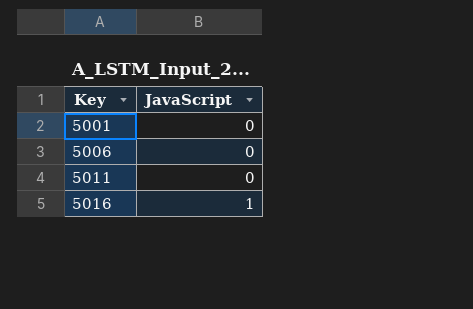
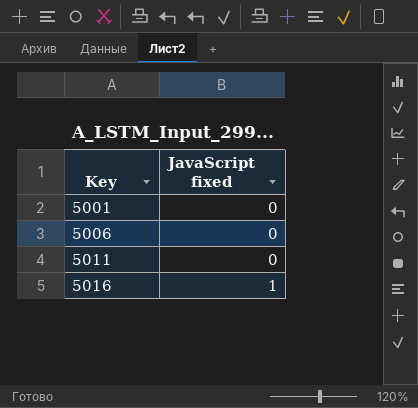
column name: JavaScript -> JavaScript fixed

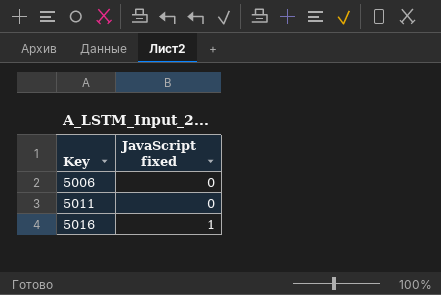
row 5001: 0 -> none

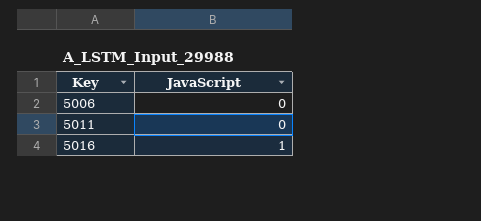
column name: JavaScript fixed -> JavaScript

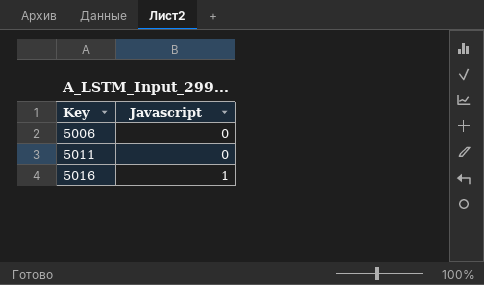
column name: JavaScript -> Javascript

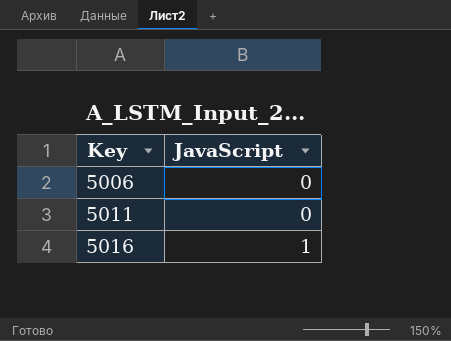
column name: Javascript -> JavaScript

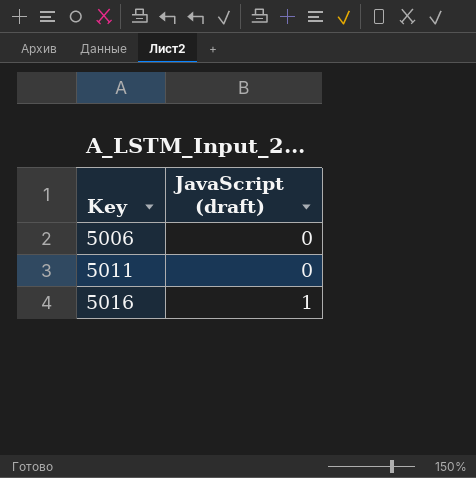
column name: JavaScript -> JavaScript (draft)

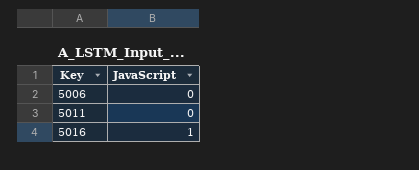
column name: JavaScript (draft) -> JavaScript

